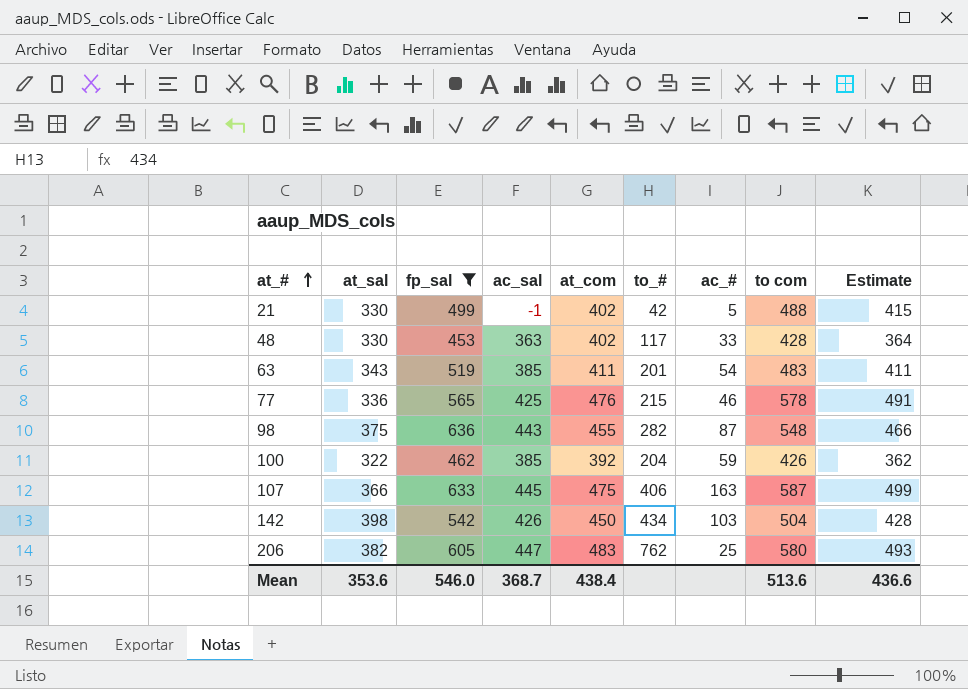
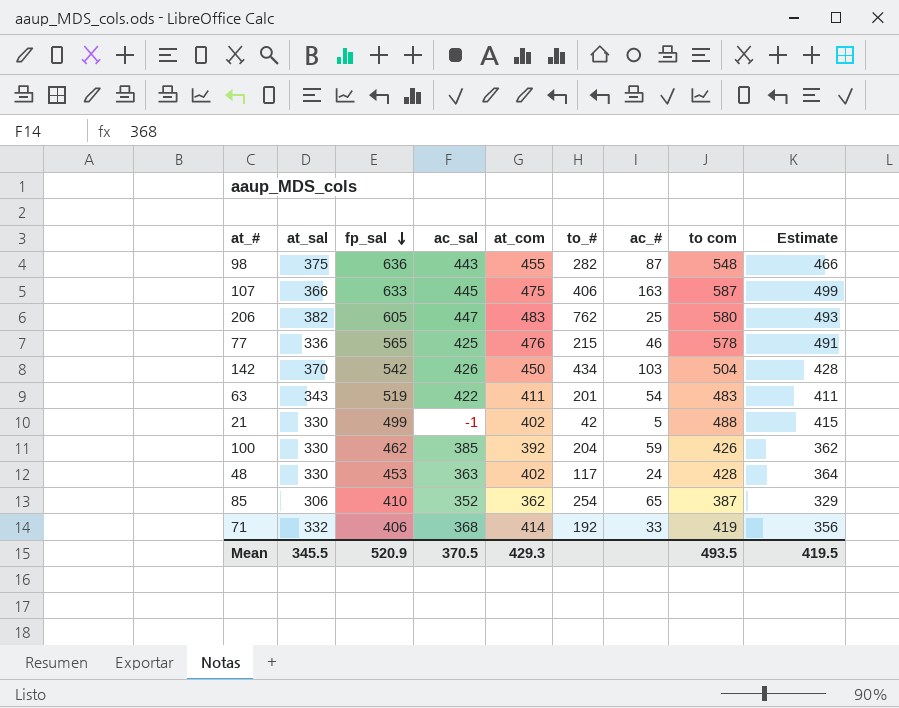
filter: fp_sal >= 453 -> none
row order: at_# ascending -> fp_sal descending
142 | at_sal: 398 -> 370
63 | ac_sal: 385 -> 422
100 | at_sal: 322 -> 330
48 | ac_#: 33 -> 24
Mean | at_sal: 353.6 -> 345.5
Mean | fp_sal: 546.0 -> 520.9
Mean | ac_sal: 368.7 -> 370.5
Mean | at_com: 438.4 -> 429.3
Mean | to com: 513.6 -> 493.5
Mean | Estimate: 436.6 -> 419.5

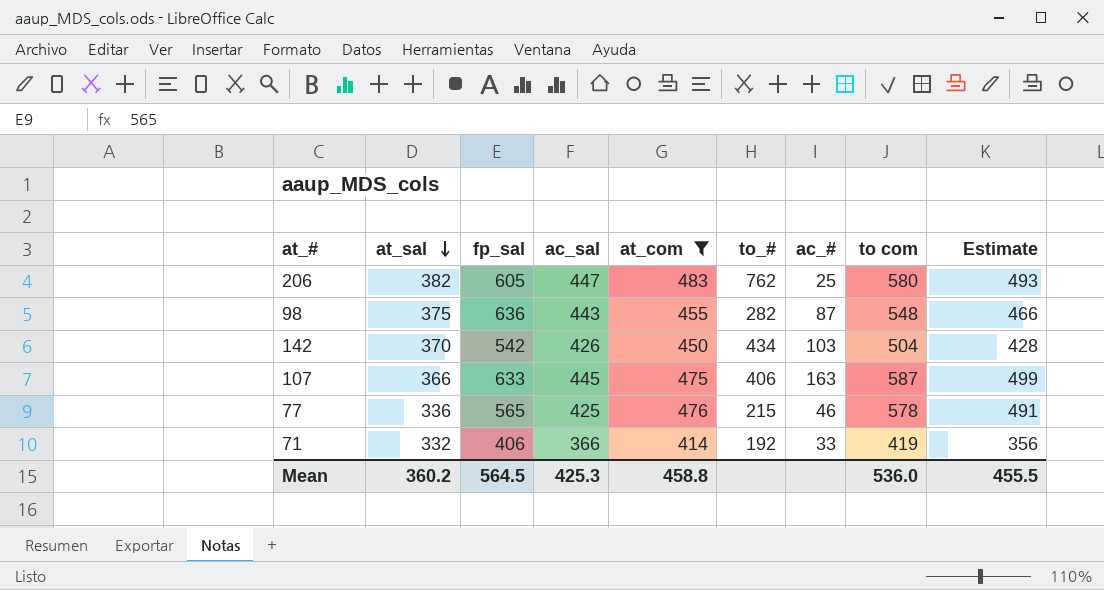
filter: none -> at_com >= 414
row order: fp_sal descending -> at_sal descending
71 | ac_sal: 368 -> 366
Mean | at_sal: 345.5 -> 360.2
Mean | fp_sal: 520.9 -> 564.5
Mean | ac_sal: 370.5 -> 425.3
Mean | at_com: 429.3 -> 458.8
Mean | to com: 493.5 -> 536.0
Mean | Estimate: 419.5 -> 455.5

